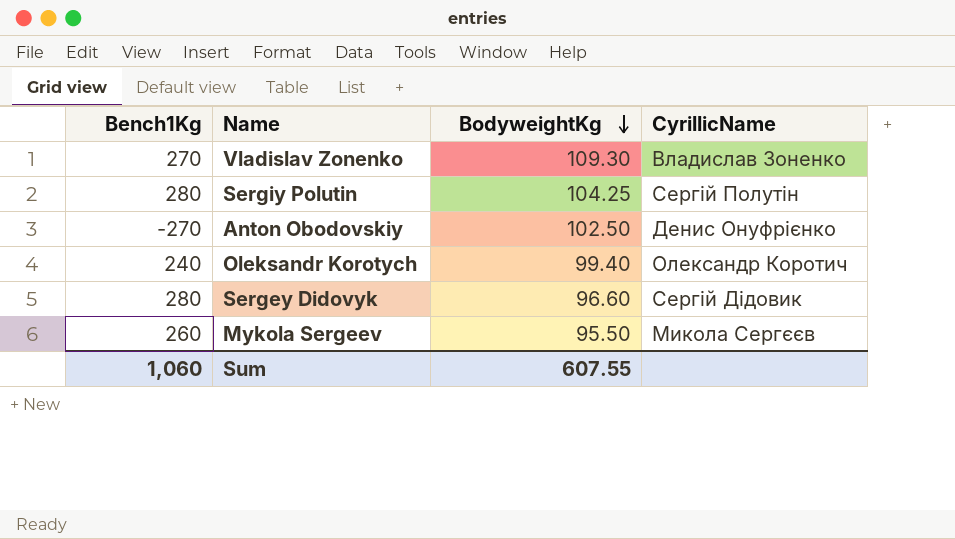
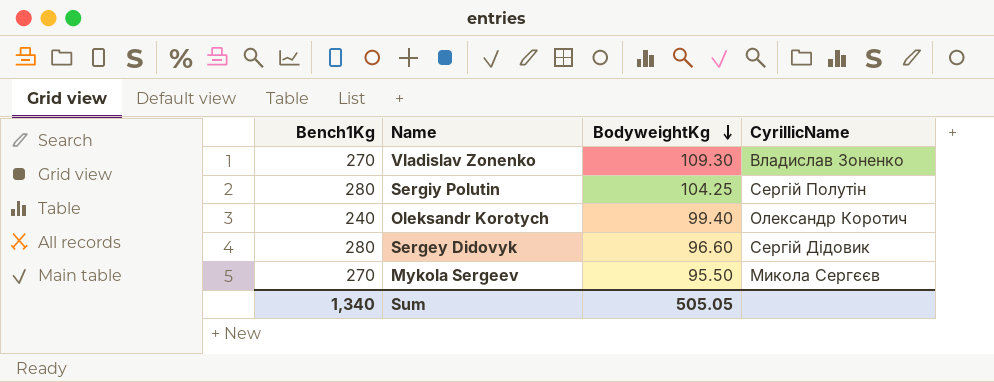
row Anton Obodovskiy: -270 | 102.50 | Денис Онуфрієнко -> none
Mykola Sergeev | Bench1Kg: 260 -> 270
Sum | Bench1Kg: 1,060 -> 1,340
Sum | BodyweightKg: 607.55 -> 505.05

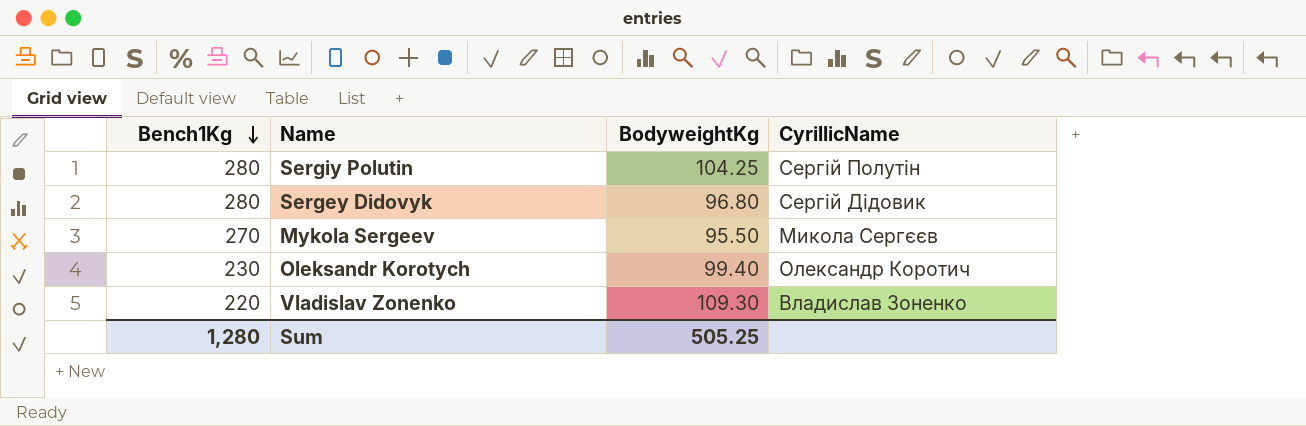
row order: BodyweightKg descending -> Bench1Kg descending
Sergey Didovyk | BodyweightKg: 96.60 -> 96.80
Oleksandr Korotych | Bench1Kg: 240 -> 230
Vladislav Zonenko | Bench1Kg: 270 -> 220
Sum | Bench1Kg: 1,340 -> 1,280
Sum | BodyweightKg: 505.05 -> 505.25

